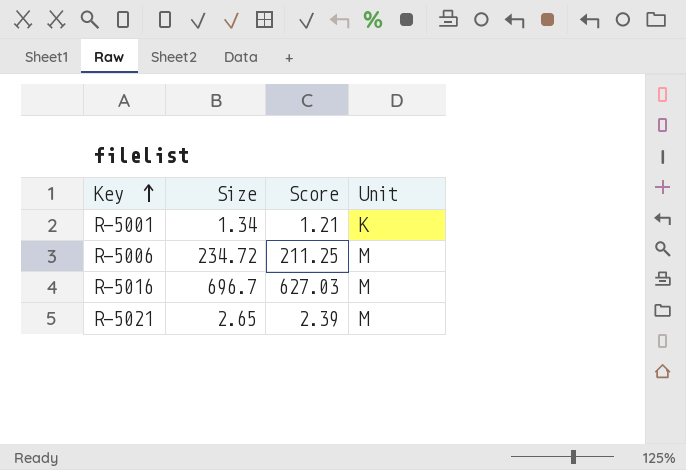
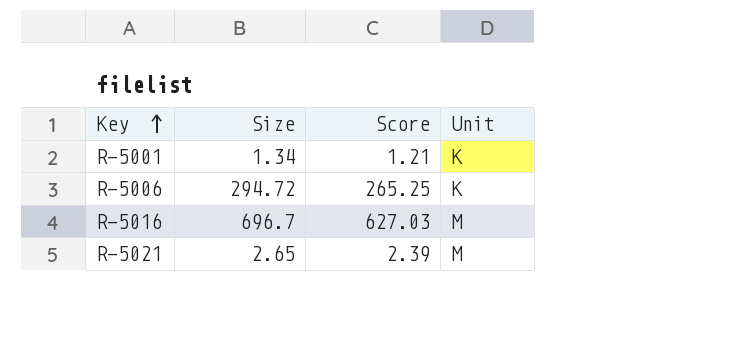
R-5006 | Size: 234.72 -> 294.72
R-5006 | Score: 211.25 -> 265.25
R-5006 | Unit: M -> K

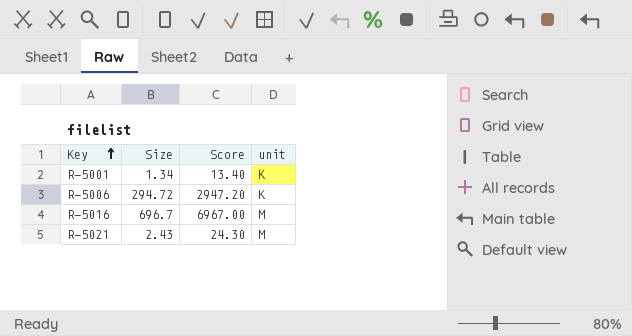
column Score | formula: [Size] * 0.9 -> [Size] * 10
column name: Unit -> unit
R-5021 | Size: 2.65 -> 2.43

